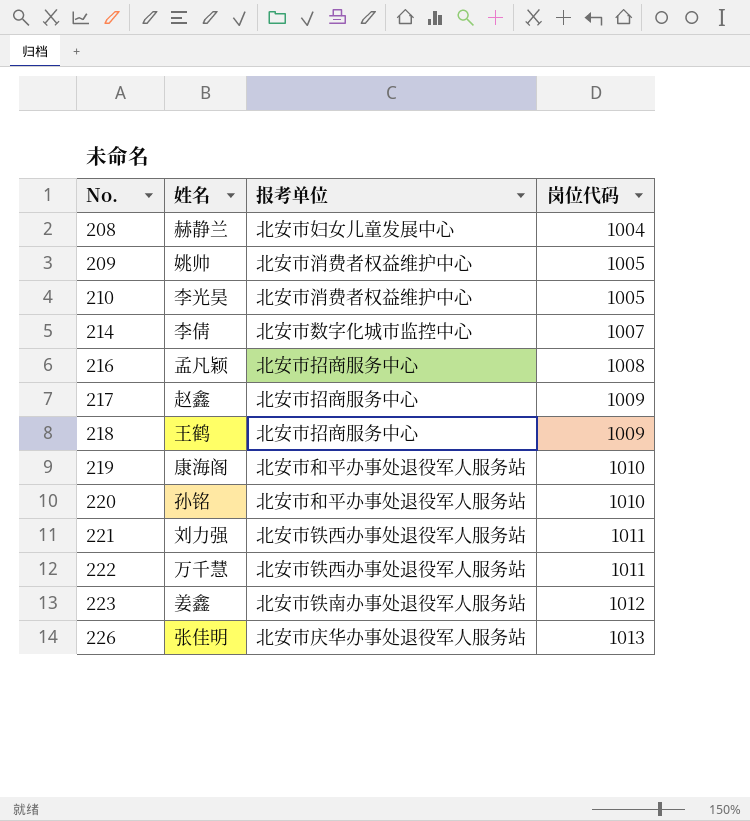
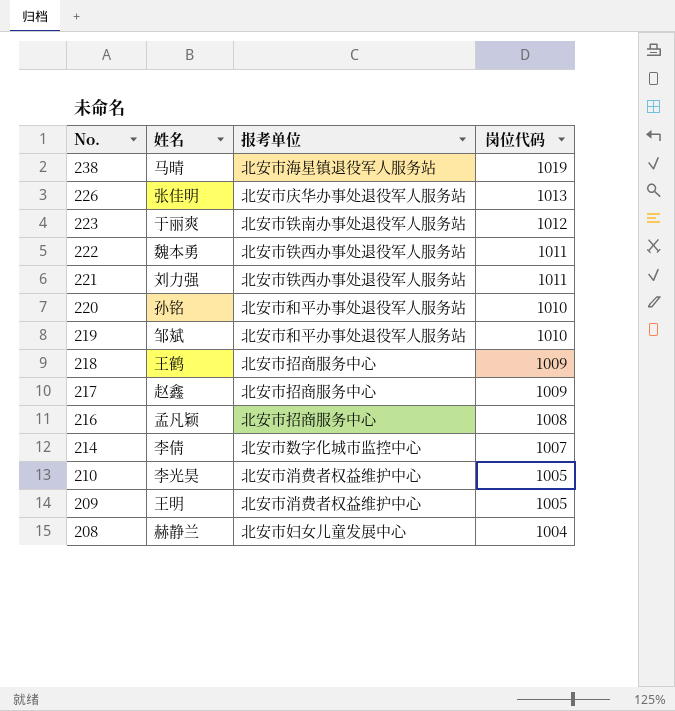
row order: No. ascending -> No. descending
row 238: none -> 马晴 | 北安市海星镇退役军人服务站 | 1019
223 | 姓名: 姜鑫 -> 于丽爽
222 | 姓名: 万千慧 -> 魏本勇
219 | 姓名: 康海阁 -> 邹斌
209 | 姓名: 姚帅 -> 王明

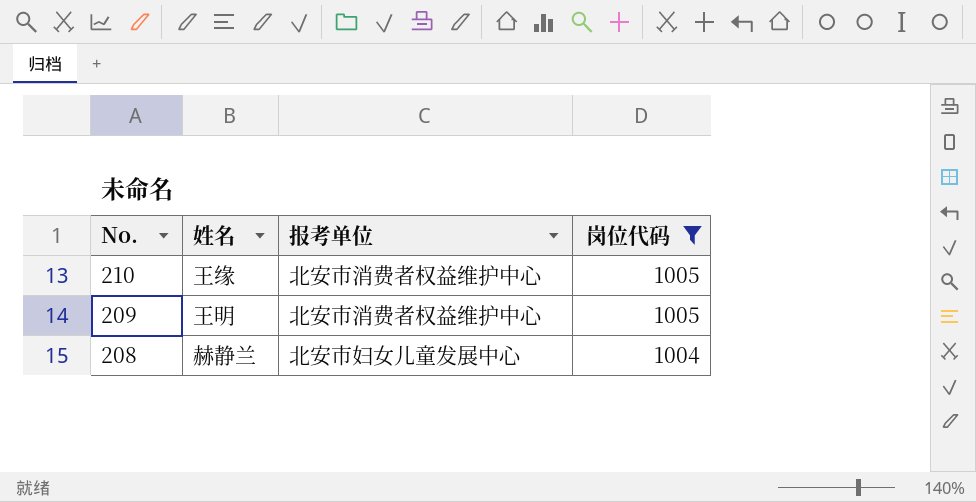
filter: none -> 岗位代码 <= 1005
210 | 姓名: 李光昊 -> 王缘

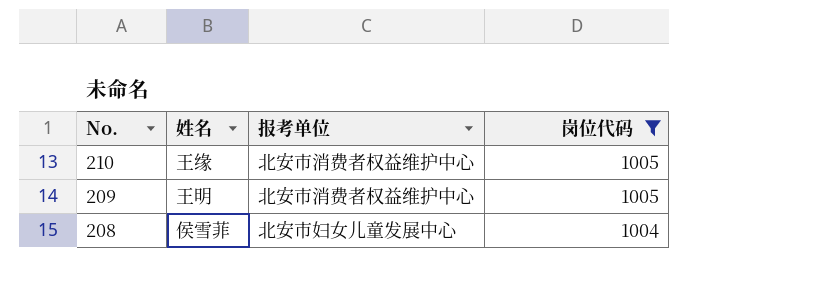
208 | 姓名: 赫静兰 -> 侯雪菲

